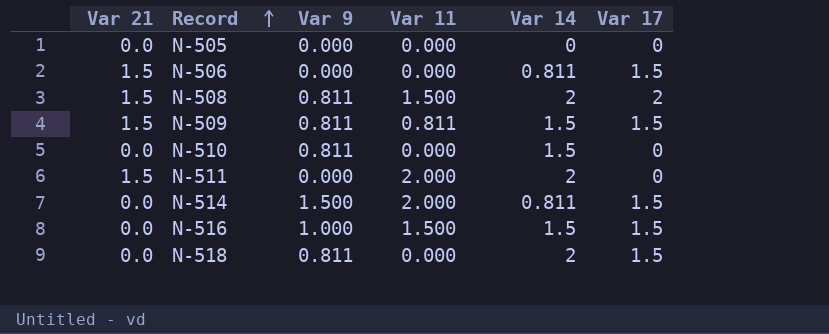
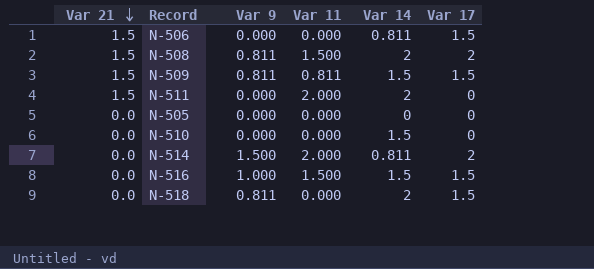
row order: Record ascending -> Var 21 descending
N-510 | Var 9: 0.811 -> 0.000
N-514 | Var 17: 1.5 -> 2

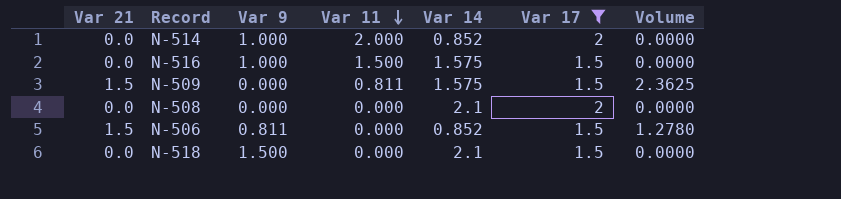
filter: none -> Var 17 != 0
row order: Var 21 descending -> Var 11 descending
column Volume | formula: none -> [Var 21] * [Var 14]
N-514 | Var 9: 1.500 -> 1.000
N-514 | Var 14: 0.811 -> 0.852
N-516 | Var 14: 1.5 -> 1.575
N-509 | Var 9: 0.811 -> 0.000
N-509 | Var 14: 1.5 -> 1.575
N-508 | Var 21: 1.5 -> 0.0
N-508 | Var 9: 0.811 -> 0.000
N-508 | Var 11: 1.500 -> 0.000
N-508 | Var 14: 2 -> 2.1
N-506 | Var 9: 0.000 -> 0.811
N-506 | Var 14: 0.811 -> 0.852
N-518 | Var 9: 0.811 -> 1.500
N-518 | Var 14: 2 -> 2.1

